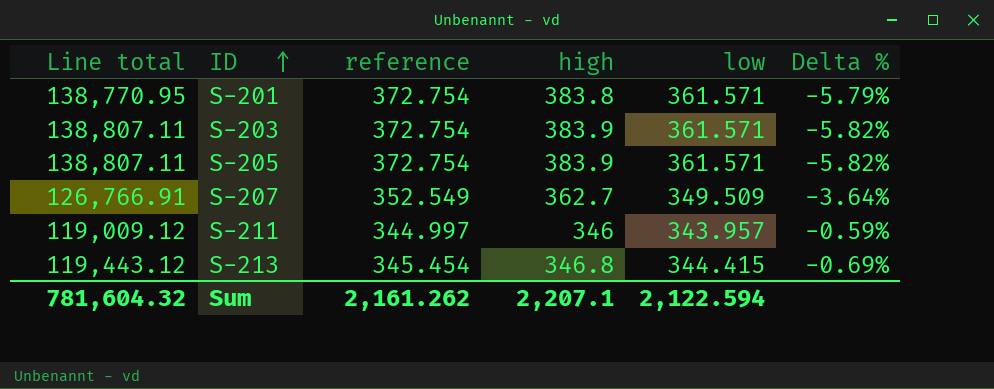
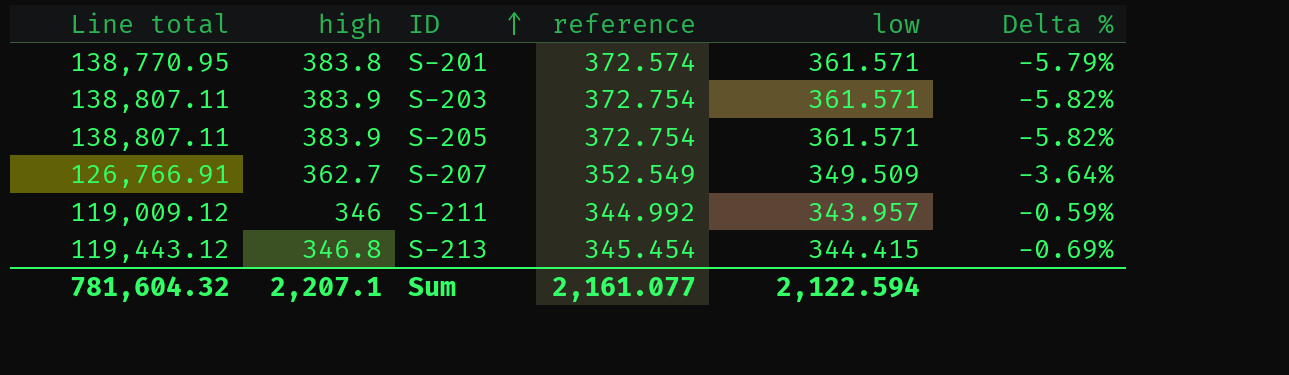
column high | position: 4 -> 2
S-201 | reference: 372.754 -> 372.574
S-211 | reference: 344.997 -> 344.992
Sum | reference: 2,161.262 -> 2,161.077

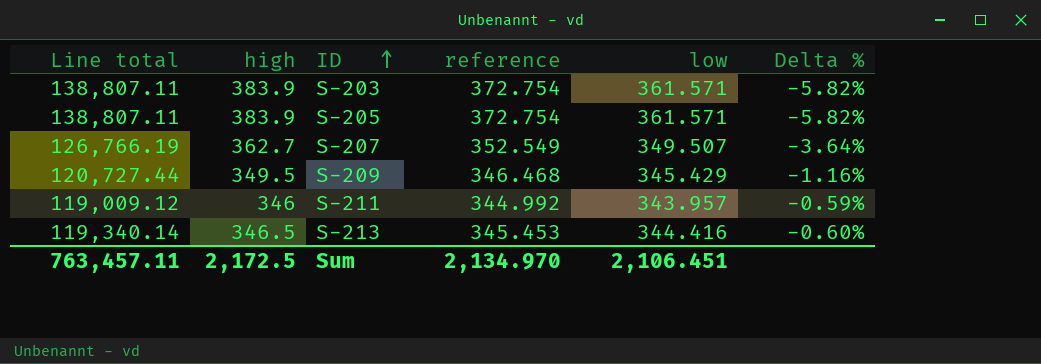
row S-201: 138,770.95 | 383.8 | 372.574 | 361.571 | -5.79% -> none
S-207 | Line total: 126,766.91 -> 126,766.19
S-207 | low: 349.509 -> 349.507
row S-209: none -> 120,727.44 | 349.5 | 346.468 | 345.429 | -1.16%
S-213 | Line total: 119,443.12 -> 119,340.14
S-213 | high: 346.8 -> 346.5
S-213 | reference: 345.454 -> 345.453
S-213 | low: 344.415 -> 344.416
S-213 | Delta %: -0.69% -> -0.60%
Sum | Line total: 781,604.32 -> 763,457.11
Sum | high: 2,207.1 -> 2,172.5
Sum | reference: 2,161.077 -> 2,134.970
Sum | low: 2,122.594 -> 2,106.451

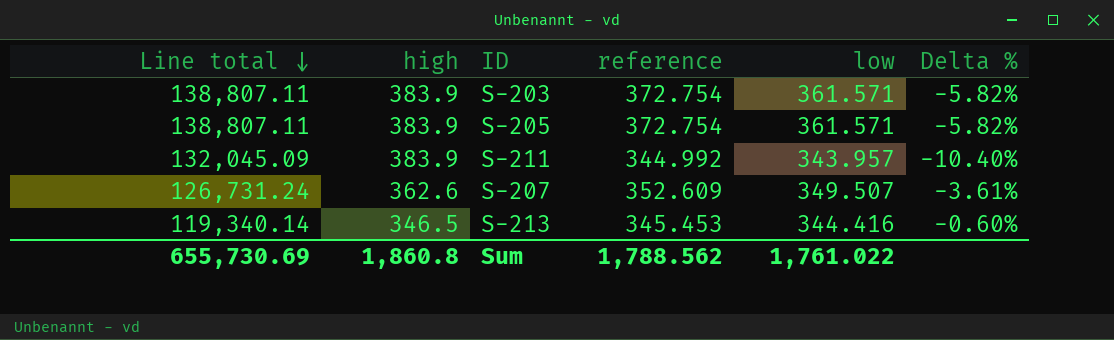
row order: ID ascending -> Line total descending
row S-209: 120,727.44 | 349.5 | 346.468 | 345.429 | -1.16% -> none
S-211 | Line total: 119,009.12 -> 132,045.09
S-211 | high: 346 -> 383.9
S-211 | Delta %: -0.59% -> -10.40%
S-207 | Line total: 126,766.19 -> 126,731.24
S-207 | high: 362.7 -> 362.6
S-207 | reference: 352.549 -> 352.609
S-207 | Delta %: -3.64% -> -3.61%
Sum | Line total: 763,457.11 -> 655,730.69
Sum | high: 2,172.5 -> 1,860.8
Sum | reference: 2,134.970 -> 1,788.562
Sum | low: 2,106.451 -> 1,761.022

